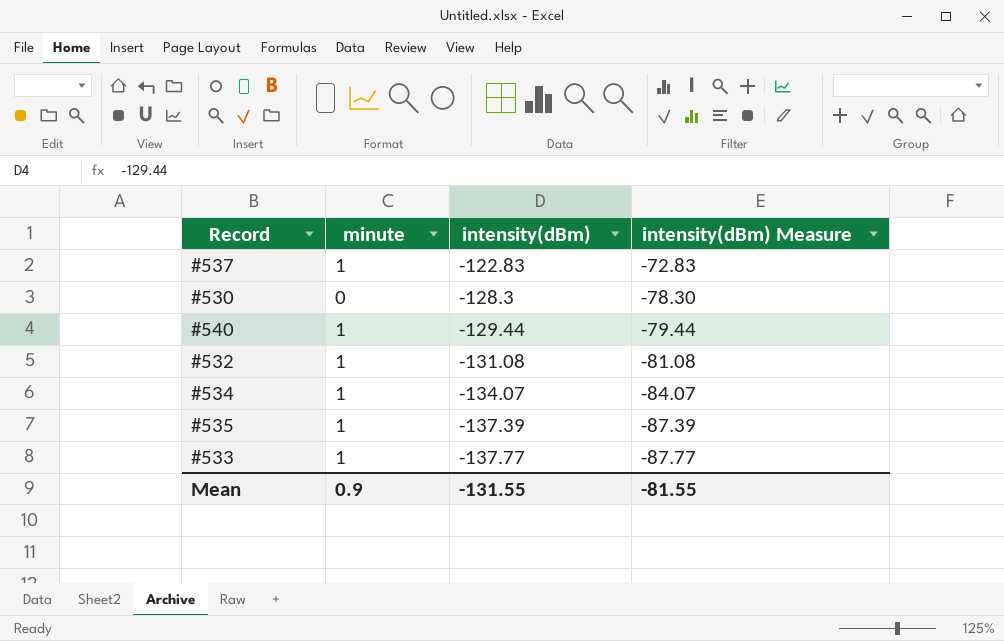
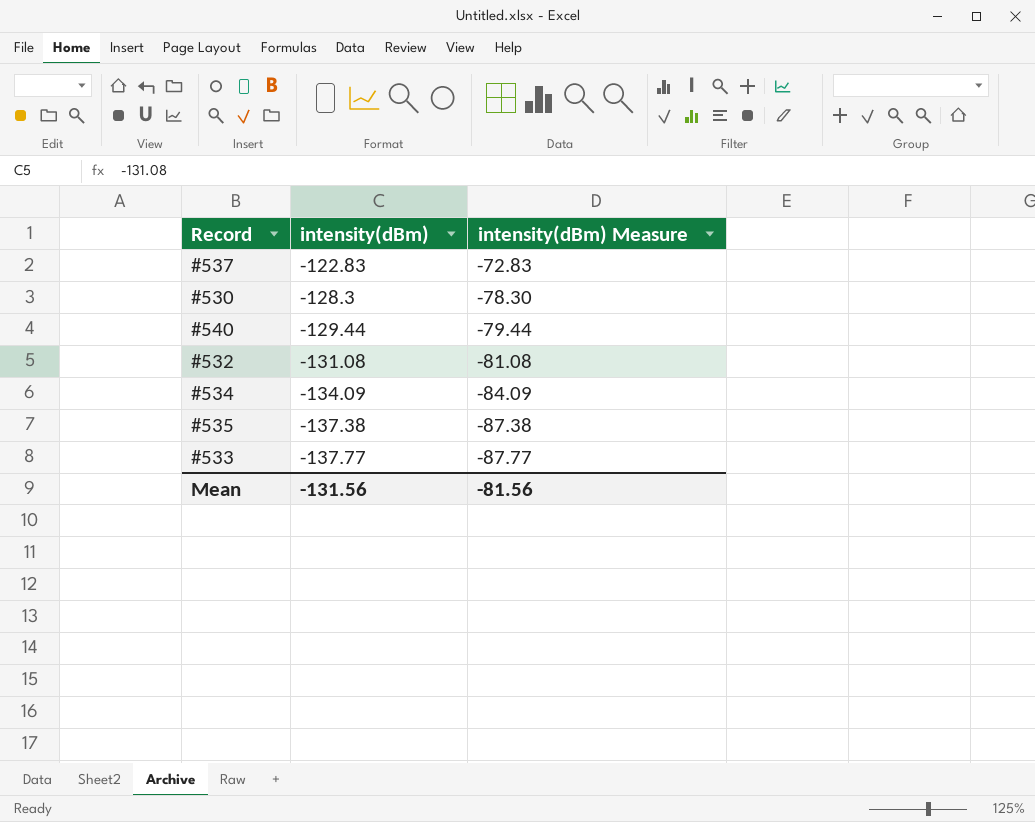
column minute | position: 2 -> none
#534 | intensity(dBm): -134.07 -> -134.09
#534 | intensity(dBm) Measure: -84.07 -> -84.09
#535 | intensity(dBm): -137.39 -> -137.38
#535 | intensity(dBm) Measure: -87.39 -> -87.38
Mean | intensity(dBm): -131.55 -> -131.56
Mean | intensity(dBm) Measure: -81.55 -> -81.56

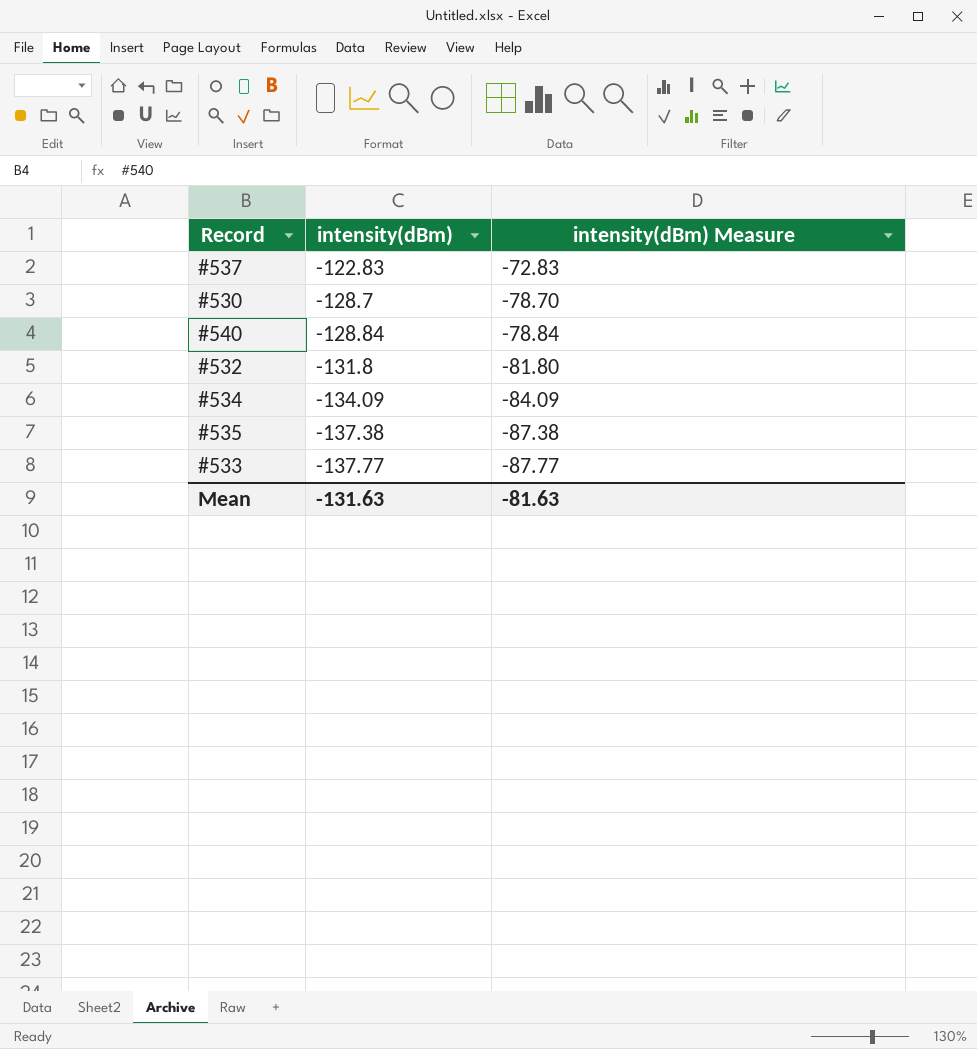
#530 | intensity(dBm): -128.3 -> -128.7
#530 | intensity(dBm) Measure: -78.30 -> -78.70
#540 | intensity(dBm): -129.44 -> -128.84
#540 | intensity(dBm) Measure: -79.44 -> -78.84
#532 | intensity(dBm): -131.08 -> -131.8
#532 | intensity(dBm) Measure: -81.08 -> -81.80
Mean | intensity(dBm): -131.56 -> -131.63
Mean | intensity(dBm) Measure: -81.56 -> -81.63

